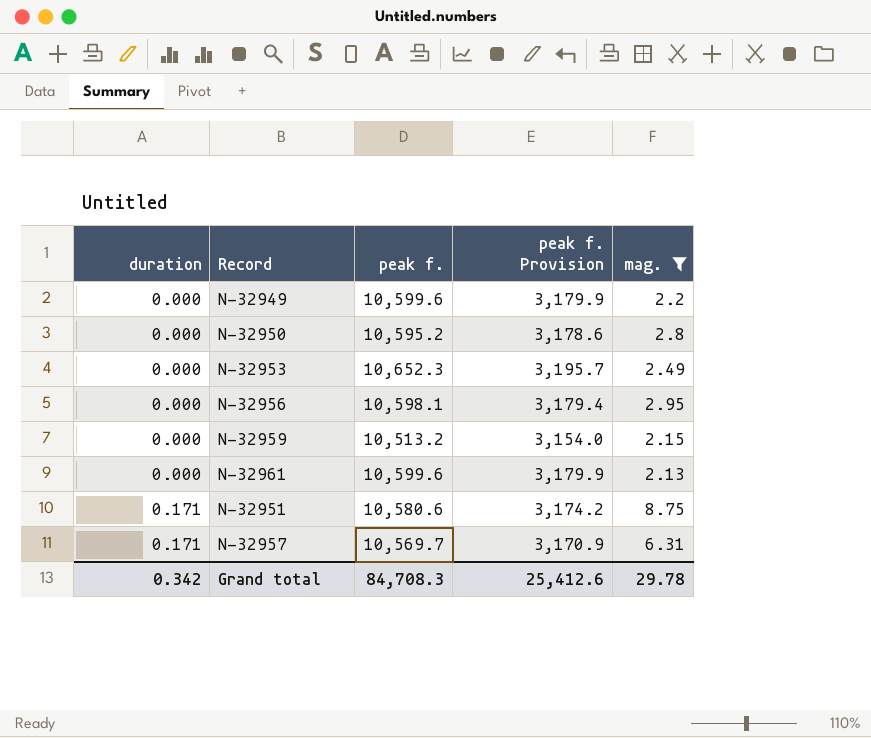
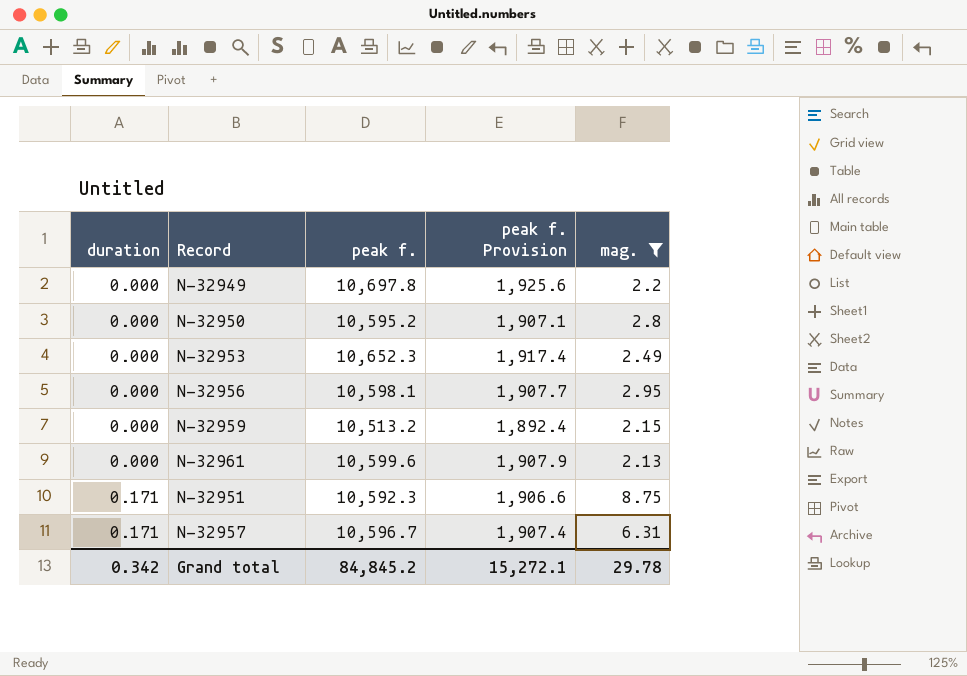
column peak f. Provision | formula: [peak f.] * 0.3 -> [peak f.] * 0.18
N-32949 | peak f.: 10,599.6 -> 10,697.8
N-32951 | peak f.: 10,580.6 -> 10,592.3
N-32957 | peak f.: 10,569.7 -> 10,596.7
Grand total | peak f.: 84,708.3 -> 84,845.2
Grand total | peak f. Provision: 25,412.6 -> 15,272.1

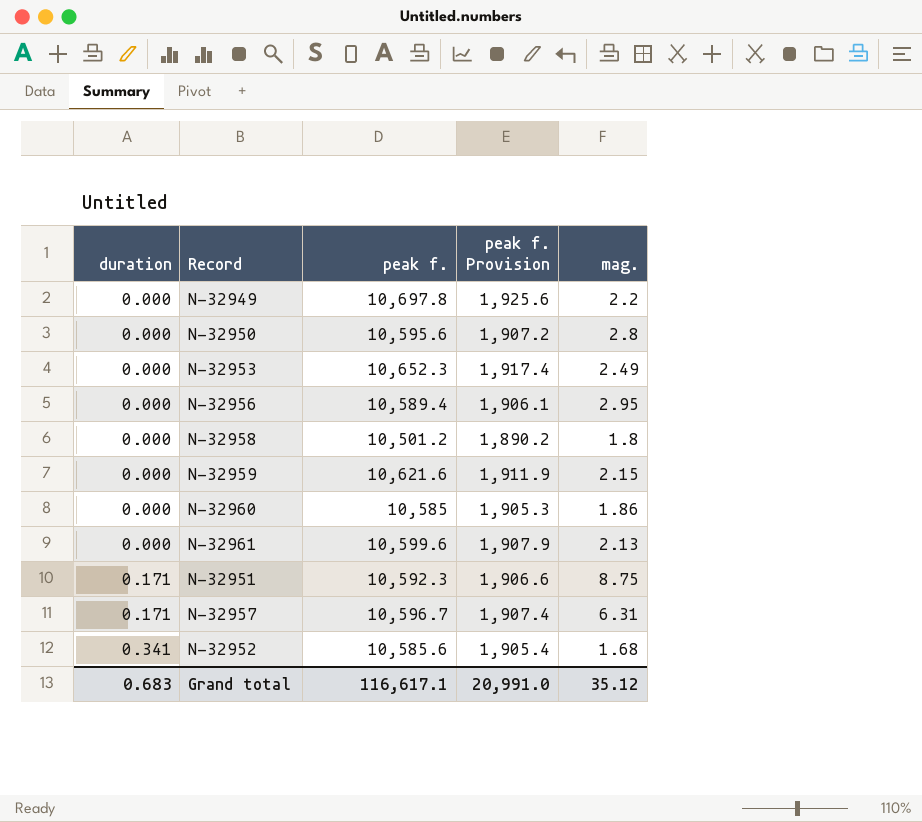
filter: mag. >= 2.13 -> none
N-32950 | peak f.: 10,595.2 -> 10,595.6
N-32950 | peak f. Provision: 1,907.1 -> 1,907.2
N-32956 | peak f.: 10,598.1 -> 10,589.4
N-32956 | peak f. Provision: 1,907.7 -> 1,906.1
N-32959 | peak f.: 10,513.2 -> 10,621.6
N-32959 | peak f. Provision: 1,892.4 -> 1,911.9
Grand total | duration: 0.342 -> 0.683
Grand total | peak f.: 84,845.2 -> 116,617.1
Grand total | peak f. Provision: 15,272.1 -> 20,991.0
Grand total | mag.: 29.78 -> 35.12

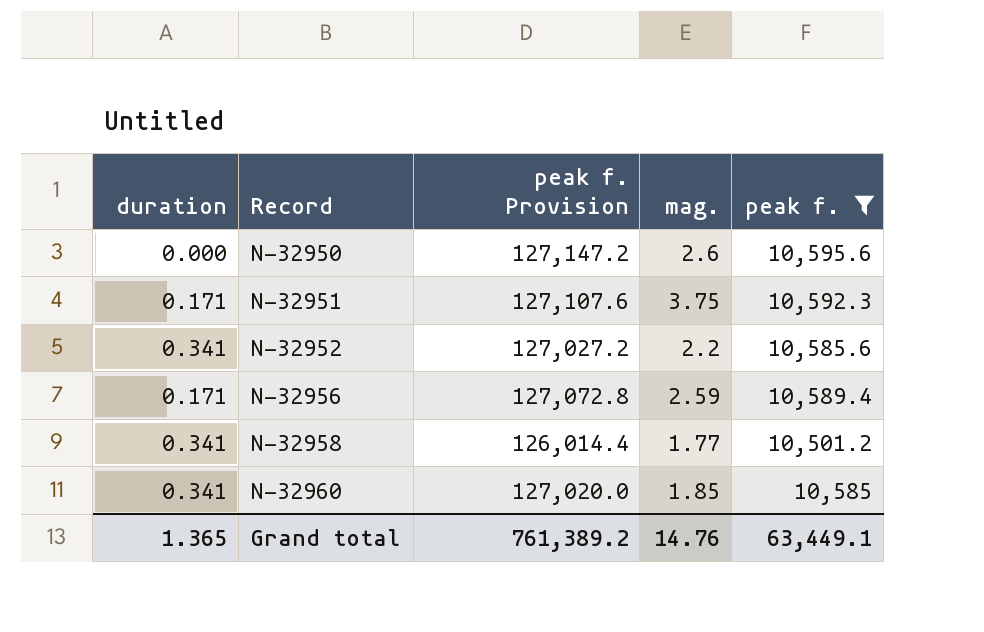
filter: none -> peak f. <= 10,595.6
row order: duration ascending -> Record ascending
column peak f. Provision | formula: [peak f.] * 0.18 -> [peak f.] * 12
column peak f. | position: 3 -> 5
N-32950 | mag.: 2.8 -> 2.6
N-32951 | mag.: 8.75 -> 3.75
N-32952 | mag.: 1.68 -> 2.2
N-32956 | duration: 0.000 -> 0.171
N-32956 | mag.: 2.95 -> 2.59
N-32958 | duration: 0.000 -> 0.341
N-32958 | mag.: 1.8 -> 1.77
N-32960 | duration: 0.000 -> 0.341
N-32960 | mag.: 1.86 -> 1.85
Grand total | duration: 0.683 -> 1.365
Grand total | peak f. Provision: 20,991.0 -> 761,389.2
Grand total | mag.: 35.12 -> 14.76
Grand total | peak f.: 116,617.1 -> 63,449.1

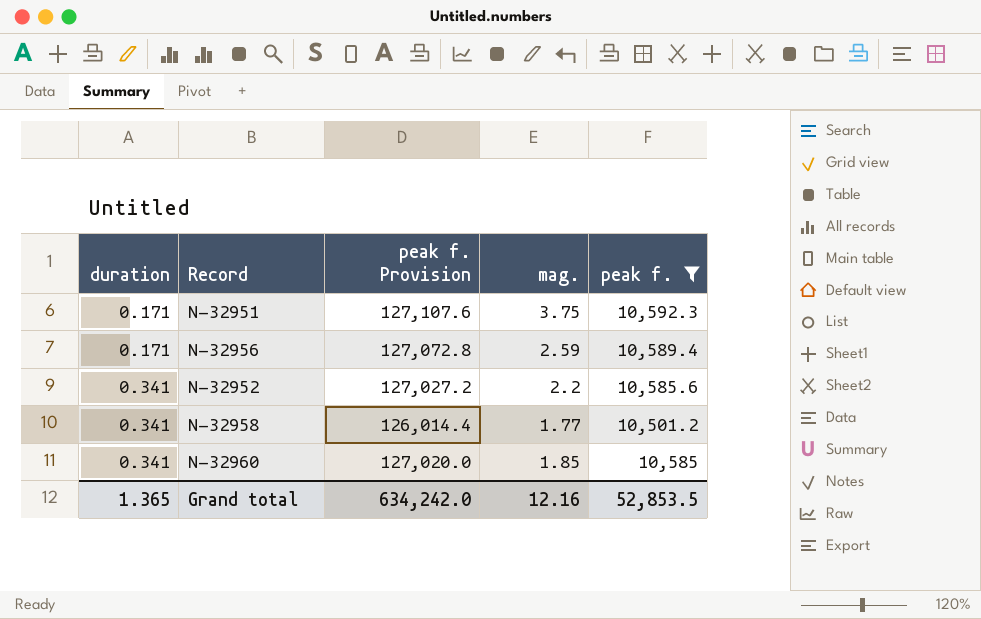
row order: Record ascending -> duration ascending
row N-32950: 0.000 | 127,147.2 | 2.6 | 10,595.6 -> none
Grand total | peak f. Provision: 761,389.2 -> 634,242.0
Grand total | mag.: 14.76 -> 12.16
Grand total | peak f.: 63,449.1 -> 52,853.5

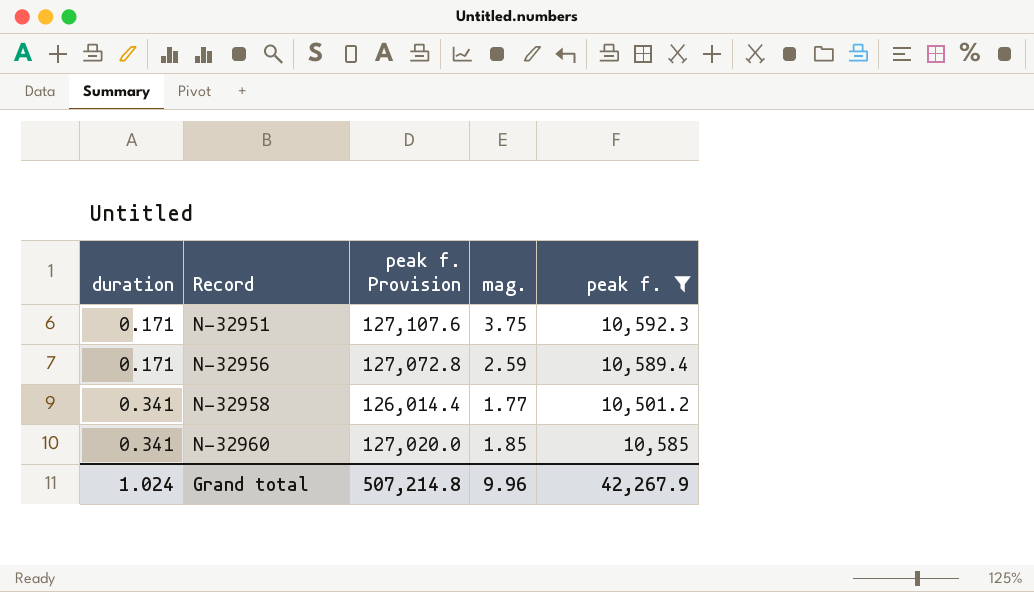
row N-32952: 0.341 | 127,027.2 | 2.2 | 10,585.6 -> none
Grand total | duration: 1.365 -> 1.024
Grand total | peak f. Provision: 634,242.0 -> 507,214.8
Grand total | mag.: 12.16 -> 9.96
Grand total | peak f.: 52,853.5 -> 42,267.9

